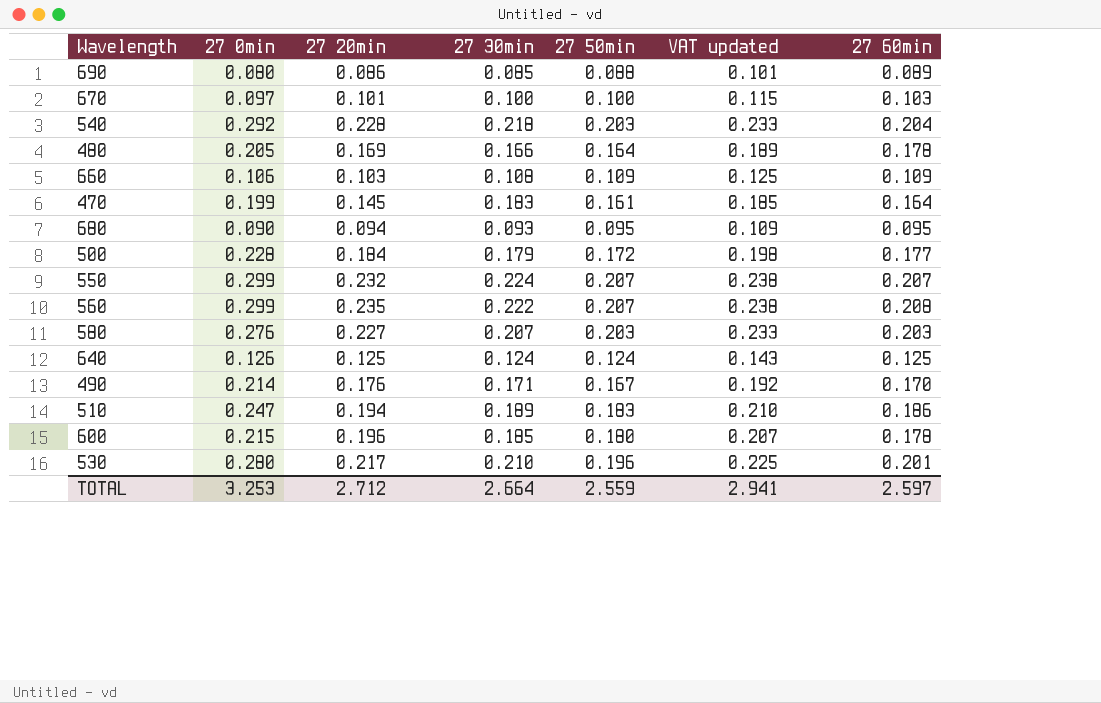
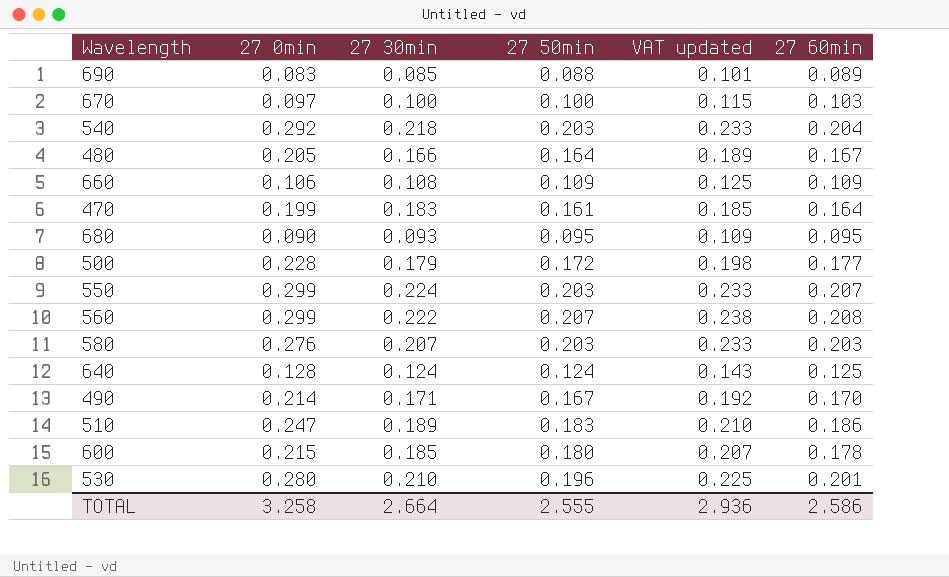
column 27 20min | position: 3 -> none
690 | 27 0min: 0.080 -> 0.083
480 | 27 60min: 0.178 -> 0.167
550 | 27 50min: 0.207 -> 0.203
550 | VAT updated: 0.238 -> 0.233
640 | 27 0min: 0.126 -> 0.128
TOTAL | 27 0min: 3.253 -> 3.258
TOTAL | 27 50min: 2.559 -> 2.555
TOTAL | VAT updated: 2.941 -> 2.936
TOTAL | 27 60min: 2.597 -> 2.586

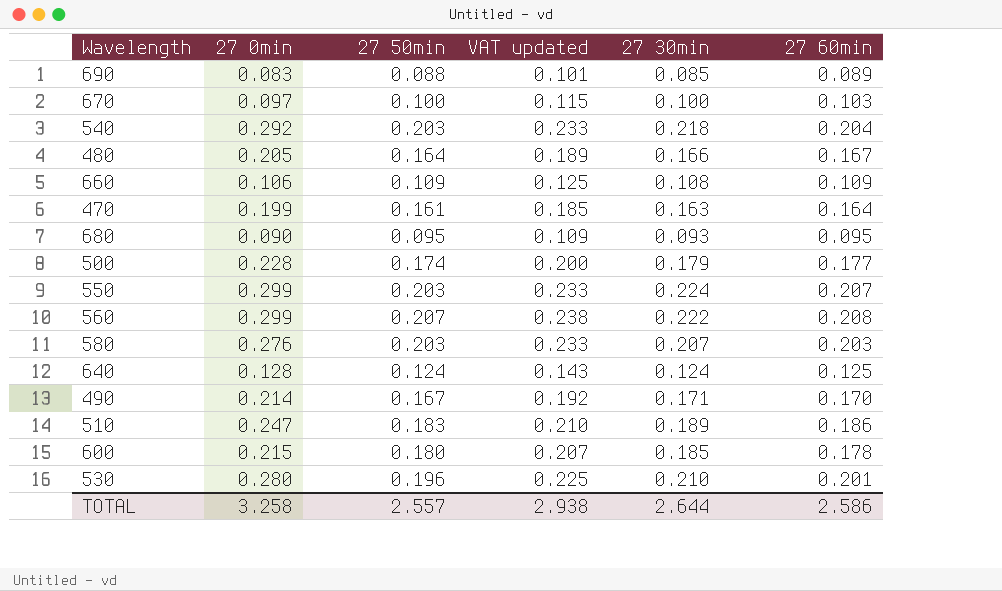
column 27 30min | position: 3 -> 5
470 | 27 30min: 0.183 -> 0.163
500 | 27 50min: 0.172 -> 0.174
500 | VAT updated: 0.198 -> 0.200
TOTAL | 27 50min: 2.555 -> 2.557
TOTAL | VAT updated: 2.936 -> 2.938
TOTAL | 27 30min: 2.664 -> 2.644

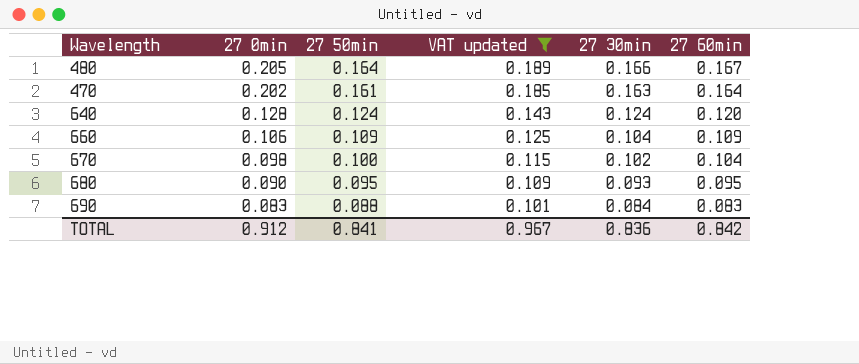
filter: none -> VAT updated <= 0.189
row order: none -> 27 0min descending
470 | 27 0min: 0.199 -> 0.202
640 | 27 60min: 0.125 -> 0.120
660 | 27 30min: 0.108 -> 0.104
670 | 27 0min: 0.097 -> 0.098
670 | 27 30min: 0.100 -> 0.102
670 | 27 60min: 0.103 -> 0.104
690 | 27 30min: 0.085 -> 0.084
690 | 27 60min: 0.089 -> 0.083
TOTAL | 27 0min: 3.258 -> 0.912
TOTAL | 27 50min: 2.557 -> 0.841
TOTAL | VAT updated: 2.938 -> 0.967
TOTAL | 27 30min: 2.644 -> 0.836
TOTAL | 27 60min: 2.586 -> 0.842

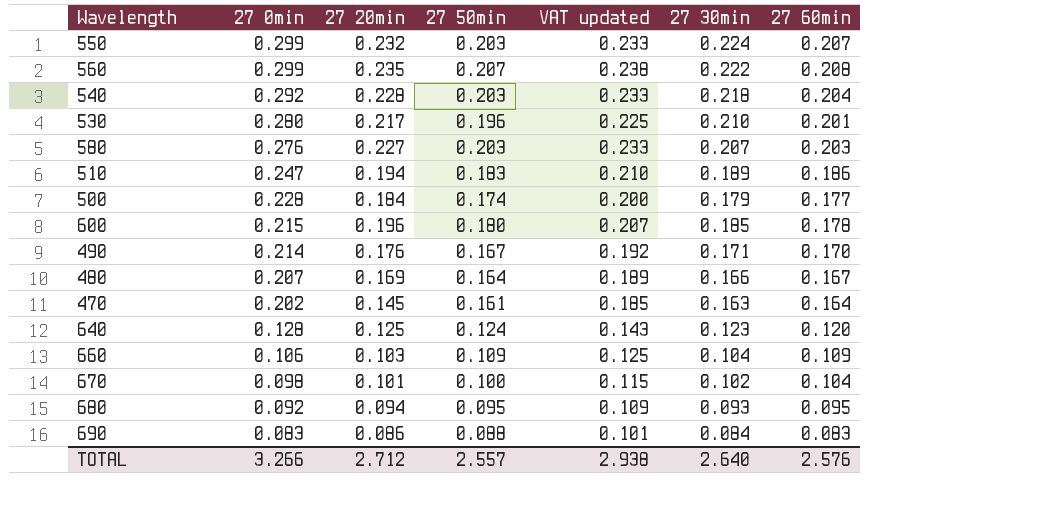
filter: VAT updated <= 0.189 -> none
column 27 20min | position: none -> 3
480 | 27 0min: 0.205 -> 0.207
640 | 27 30min: 0.124 -> 0.123
680 | 27 0min: 0.090 -> 0.092
TOTAL | 27 0min: 0.912 -> 3.266
TOTAL | 27 50min: 0.841 -> 2.557
TOTAL | VAT updated: 0.967 -> 2.938
TOTAL | 27 30min: 0.836 -> 2.640
TOTAL | 27 60min: 0.842 -> 2.576

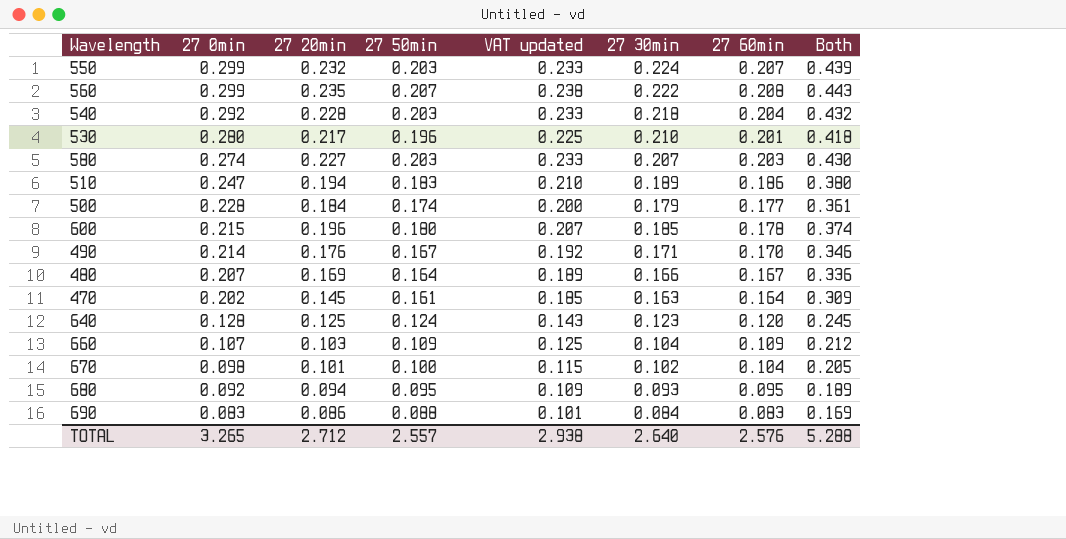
column Both | formula: none -> [27 20min] + [27 60min]
580 | 27 0min: 0.276 -> 0.274
660 | 27 0min: 0.106 -> 0.107
TOTAL | 27 0min: 3.266 -> 3.265

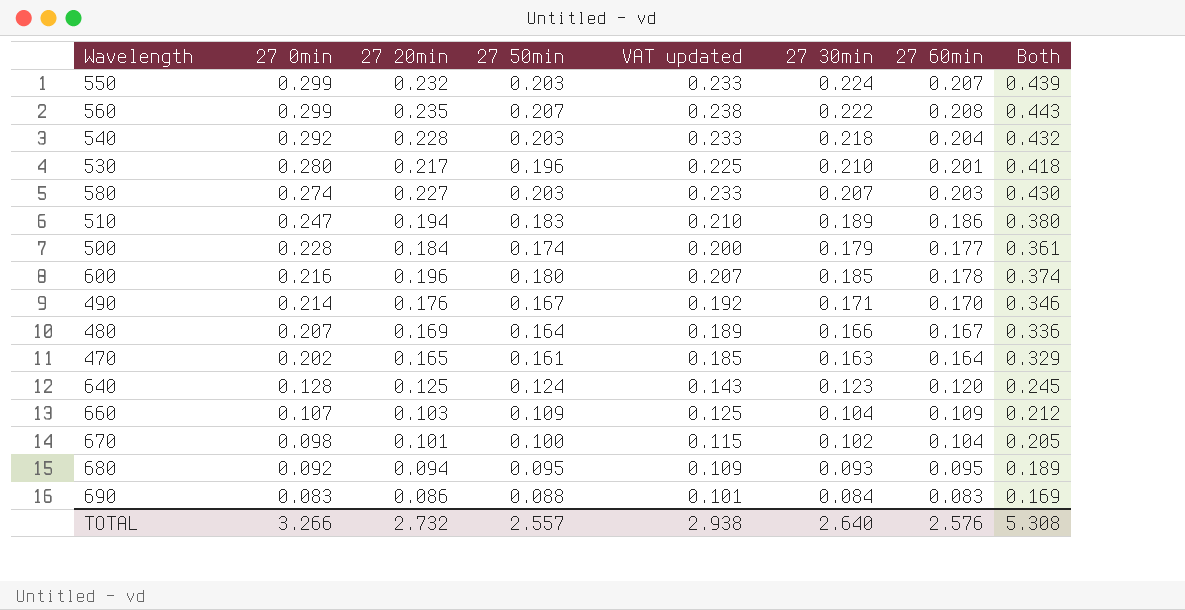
600 | 27 0min: 0.215 -> 0.216
470 | 27 20min: 0.145 -> 0.165
470 | Both: 0.309 -> 0.329
TOTAL | 27 0min: 3.265 -> 3.266
TOTAL | 27 20min: 2.712 -> 2.732
TOTAL | Both: 5.288 -> 5.308

